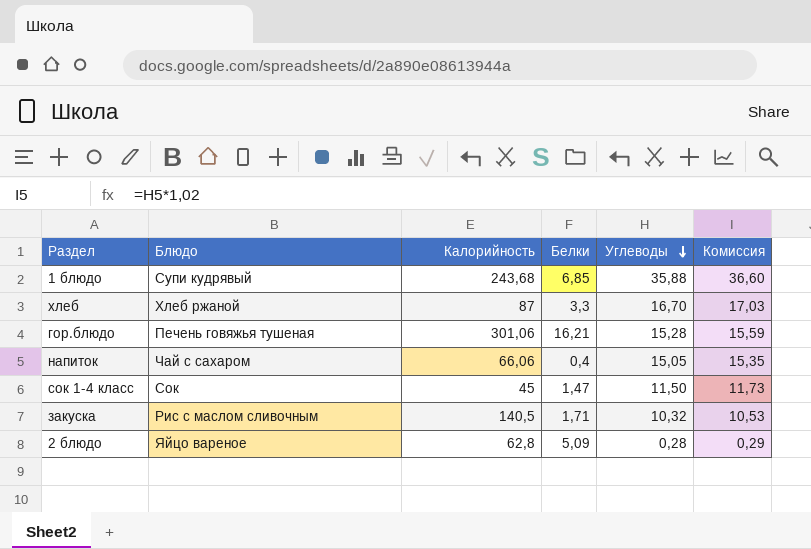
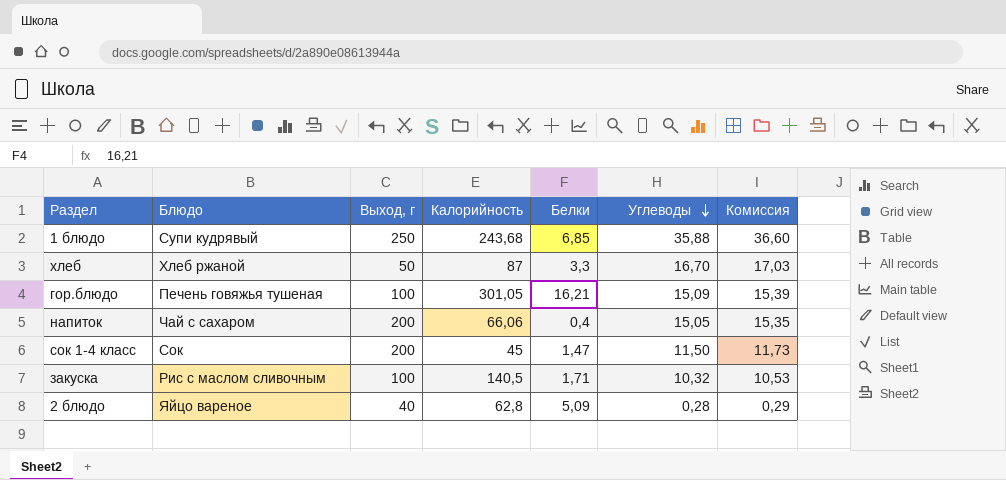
column Выход, г | position: none -> 3
гор.блюдо | Калорийность: 301,06 -> 301,05
гор.блюдо | Углеводы: 15,28 -> 15,09
гор.блюдо | Комиссия: 15,59 -> 15,39

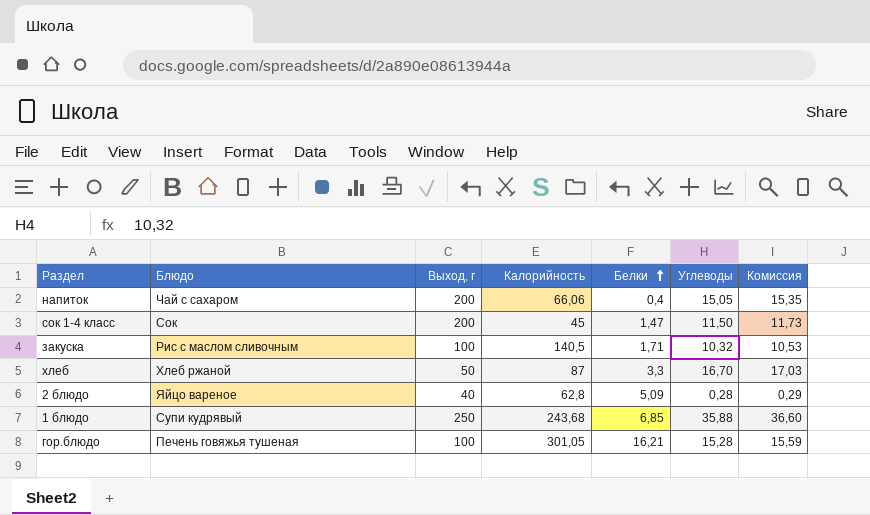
row order: Углеводы descending -> Белки ascending
гор.блюдо | Углеводы: 15,09 -> 15,28
гор.блюдо | Комиссия: 15,39 -> 15,59

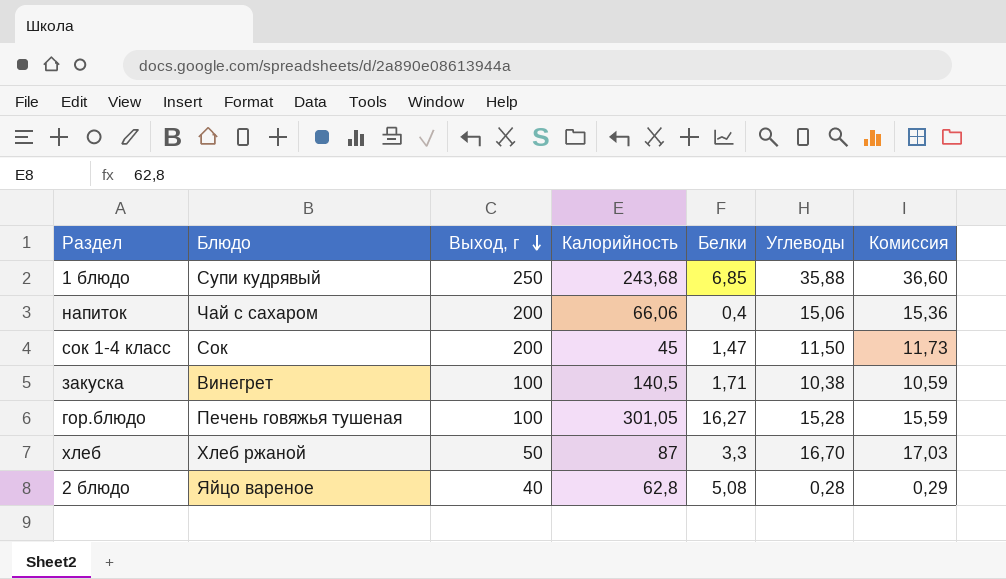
row order: Белки ascending -> Выход, г descending
напиток | Углеводы: 15,05 -> 15,06
напиток | Комиссия: 15,35 -> 15,36
закуска | Блюдо: Рис с маслом сливочным -> Винегрет
закуска | Углеводы: 10,32 -> 10,38
закуска | Комиссия: 10,53 -> 10,59
гор.блюдо | Белки: 16,21 -> 16,27
2 блюдо | Белки: 5,09 -> 5,08

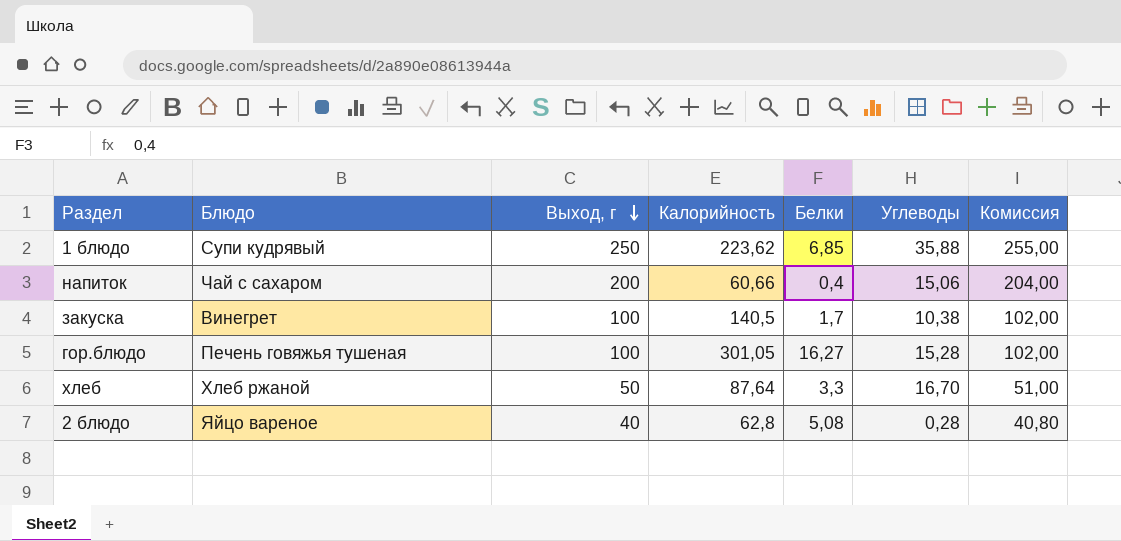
column Комиссия | formula: [Углеводы] * 1,02 -> [Выход, г] * 1,02
row сок 1-4 класс: Сок | 200 | 45 | 1,47 | 11,50 | 11,73 -> none
1 блюдо | Калорийность: 243,68 -> 223,62
напиток | Калорийность: 66,06 -> 60,66
закуска | Белки: 1,71 -> 1,7
хлеб | Калорийность: 87 -> 87,64

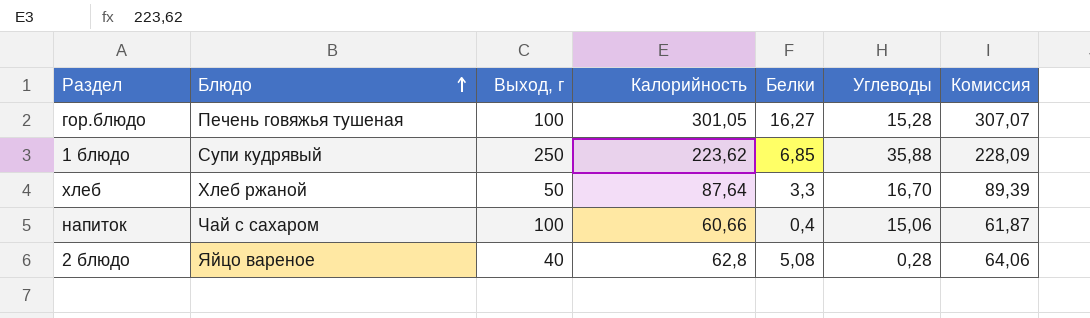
row order: Выход, г descending -> Блюдо ascending
column Комиссия | formula: [Выход, г] * 1,02 -> [Калорийность] * 1,02
row закуска: Винегрет | 100 | 140,5 | 1,7 | 10,38 | 102,00 -> none
напиток | Выход, г: 200 -> 100

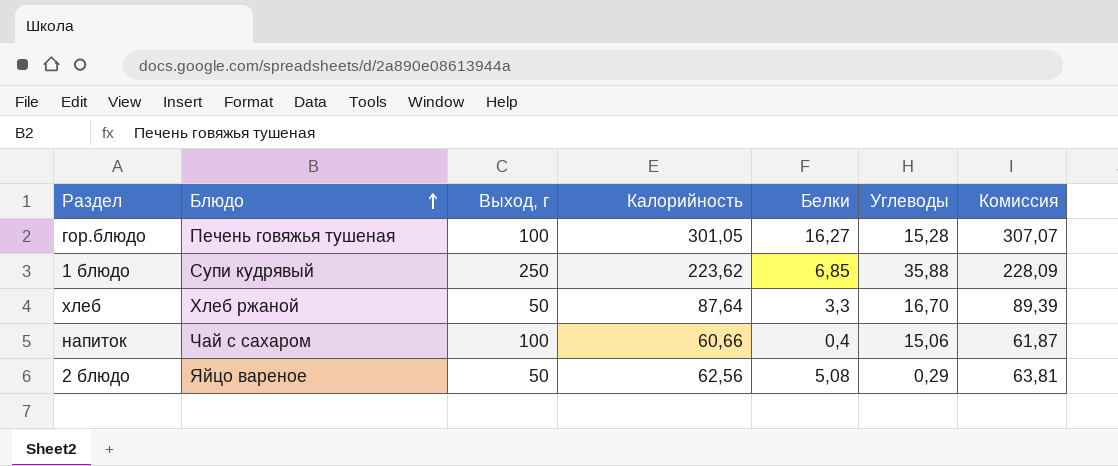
2 блюдо | Выход, г: 40 -> 50
2 блюдо | Калорийность: 62,8 -> 62,56
2 блюдо | Углеводы: 0,28 -> 0,29
2 блюдо | Комиссия: 64,06 -> 63,81

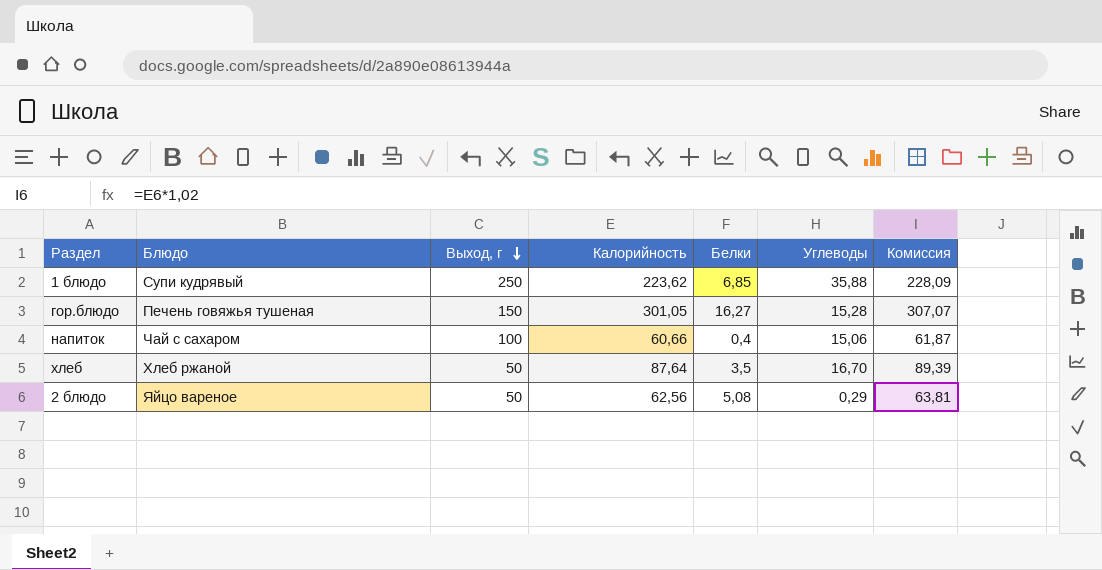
row order: Блюдо ascending -> Выход, г descending
гор.блюдо | Выход, г: 100 -> 150
хлеб | Белки: 3,3 -> 3,5

